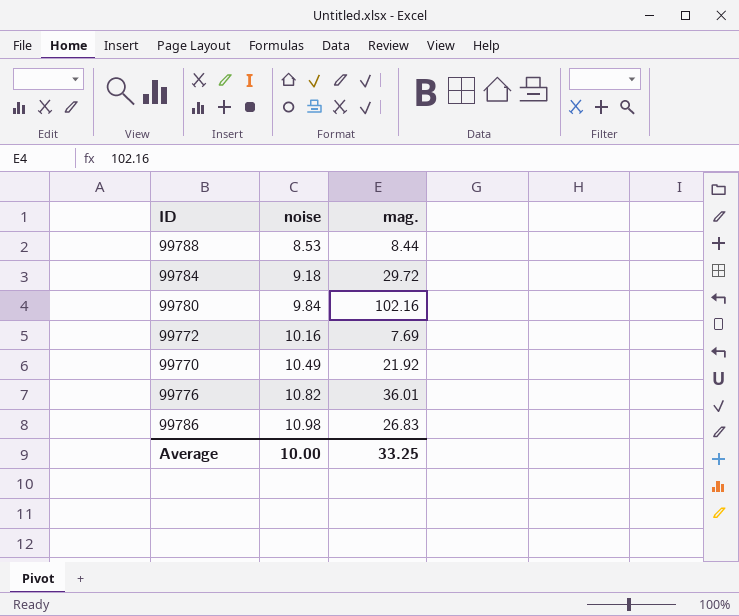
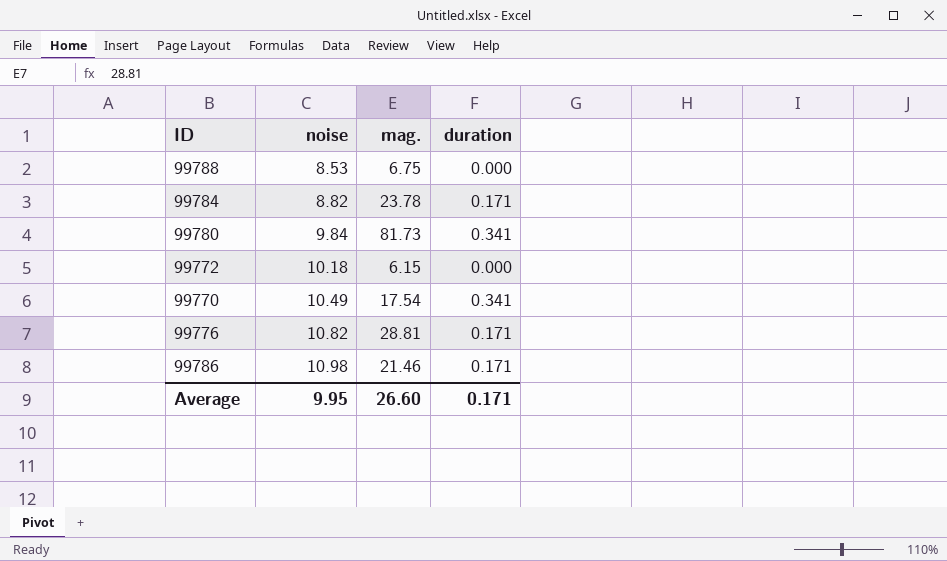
column duration | position: none -> 4
99788 | mag.: 8.44 -> 6.75
99784 | noise: 9.18 -> 8.82
99784 | mag.: 29.72 -> 23.78
99780 | mag.: 102.16 -> 81.73
99772 | noise: 10.16 -> 10.18
99772 | mag.: 7.69 -> 6.15
99770 | mag.: 21.92 -> 17.54
99776 | mag.: 36.01 -> 28.81
99786 | mag.: 26.83 -> 21.46
Average | noise: 10.00 -> 9.95
Average | mag.: 33.25 -> 26.60

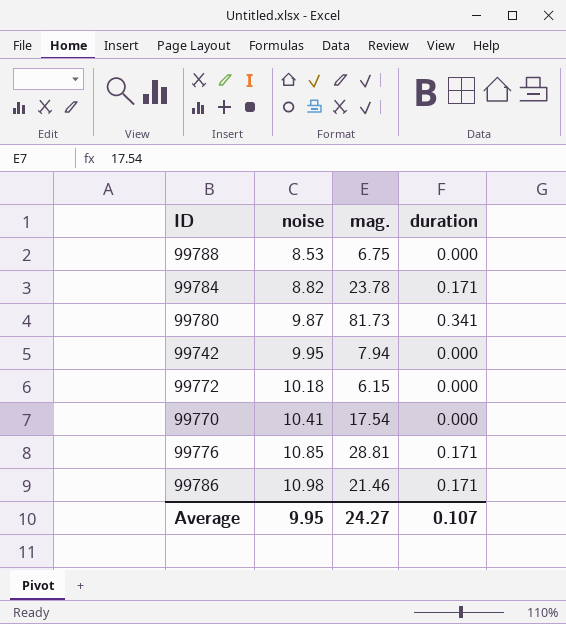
99780 | noise: 9.84 -> 9.87
row 99742: none -> 9.95 | 7.94 | 0.000
99770 | noise: 10.49 -> 10.41
99770 | duration: 0.341 -> 0.000
99776 | noise: 10.82 -> 10.85
Average | mag.: 26.60 -> 24.27
Average | duration: 0.171 -> 0.107

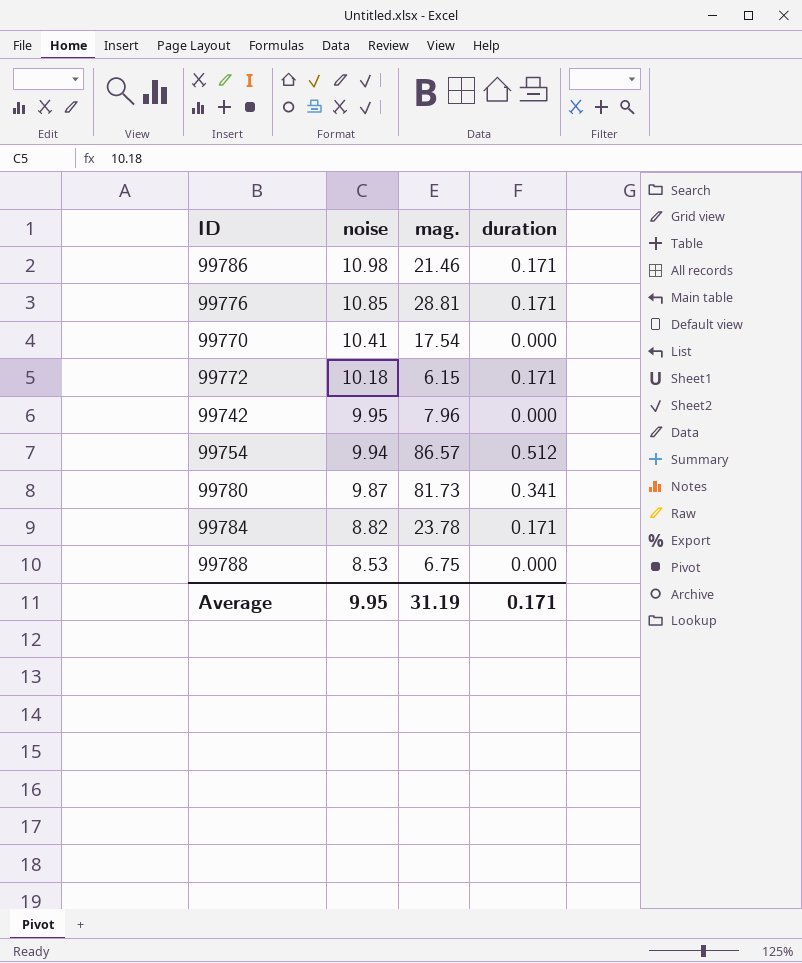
row order: noise ascending -> noise descending
99772 | duration: 0.000 -> 0.171
99742 | mag.: 7.94 -> 7.96
row 99754: none -> 9.94 | 86.57 | 0.512
Average | mag.: 24.27 -> 31.19
Average | duration: 0.107 -> 0.171

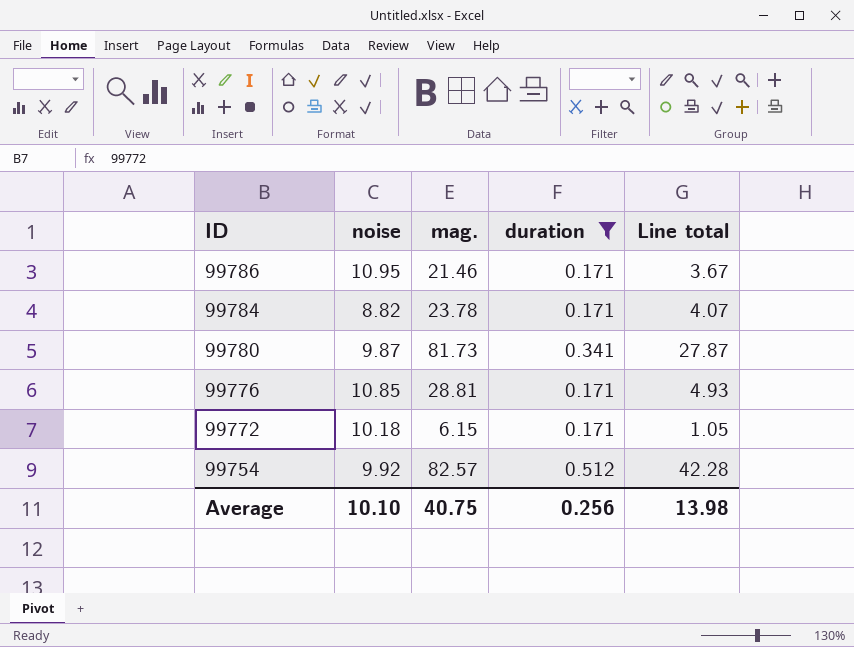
filter: none -> duration != 0.000
row order: noise descending -> ID descending
column Line total | formula: none -> [mag.] * [duration]
99786 | noise: 10.98 -> 10.95
99754 | noise: 9.94 -> 9.92
99754 | mag.: 86.57 -> 82.57
Average | noise: 9.95 -> 10.10
Average | mag.: 31.19 -> 40.75
Average | duration: 0.171 -> 0.256

